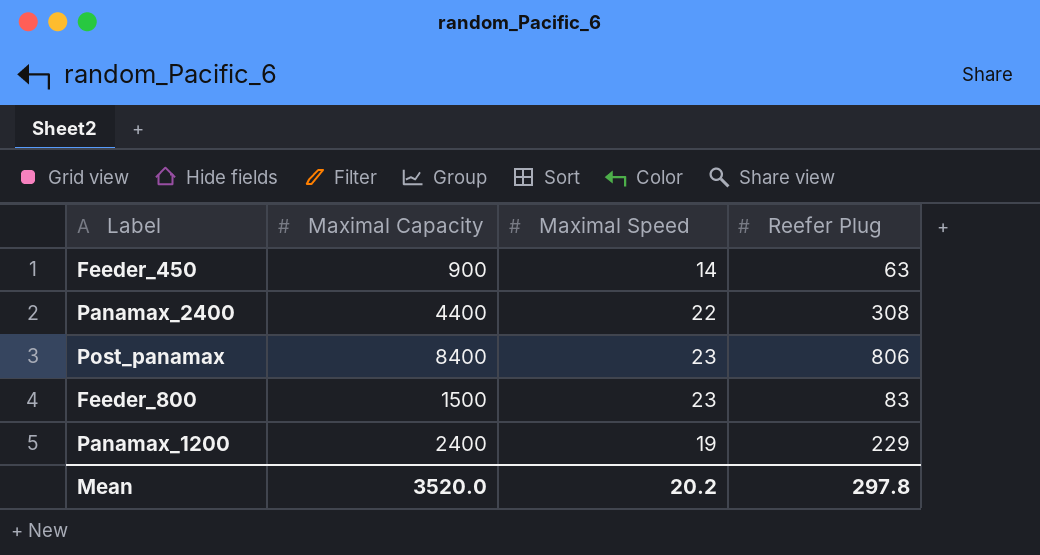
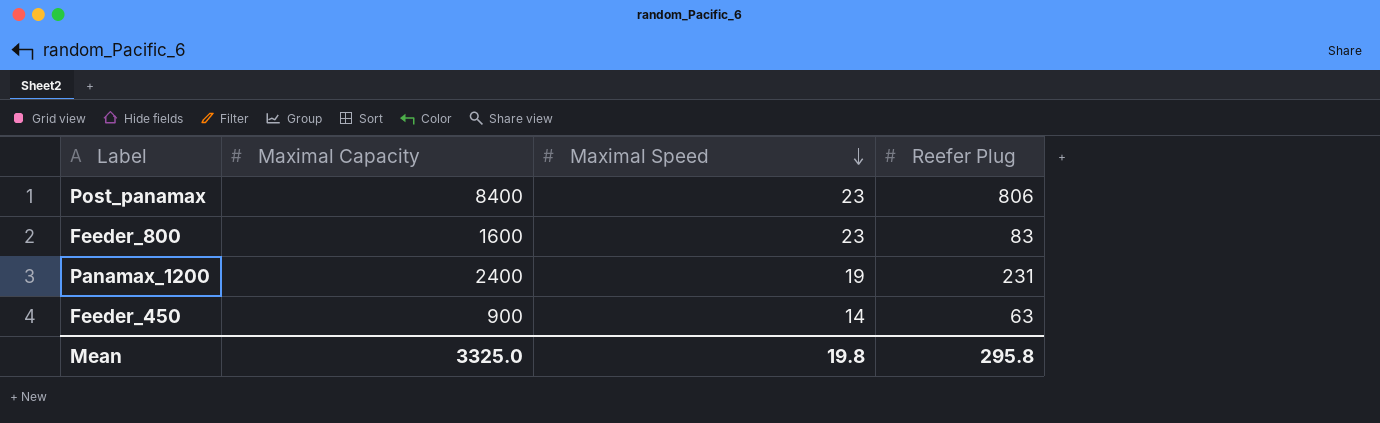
row order: none -> Maximal Speed descending
row Panamax_2400: 4400 | 22 | 308 -> none
Feeder_800 | Maximal Capacity: 1500 -> 1600
Panamax_1200 | Reefer Plug: 229 -> 231
Mean | Maximal Capacity: 3520.0 -> 3325.0
Mean | Maximal Speed: 20.2 -> 19.8
Mean | Reefer Plug: 297.8 -> 295.8

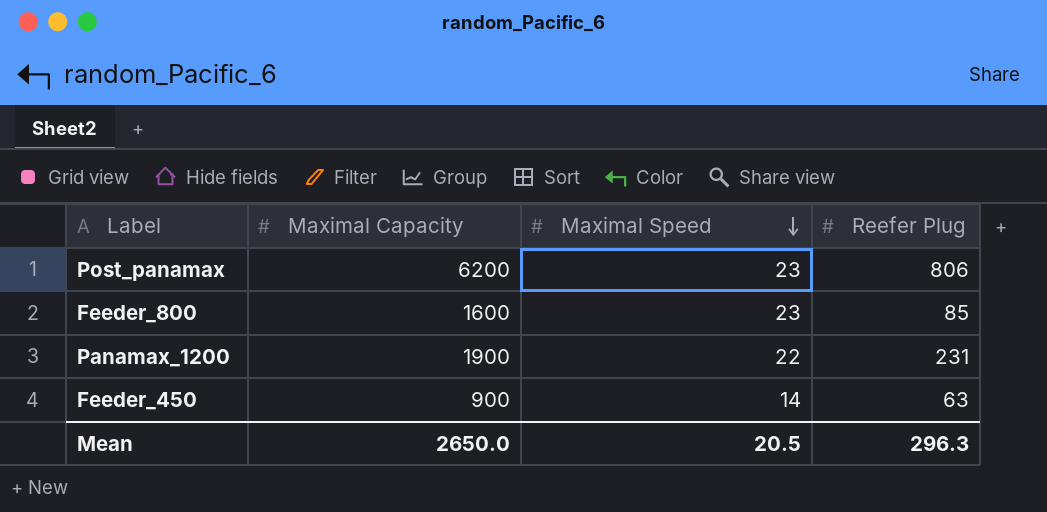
Post_panamax | Maximal Capacity: 8400 -> 6200
Feeder_800 | Reefer Plug: 83 -> 85
Panamax_1200 | Maximal Capacity: 2400 -> 1900
Panamax_1200 | Maximal Speed: 19 -> 22
Mean | Maximal Capacity: 3325.0 -> 2650.0
Mean | Maximal Speed: 19.8 -> 20.5
Mean | Reefer Plug: 295.8 -> 296.3

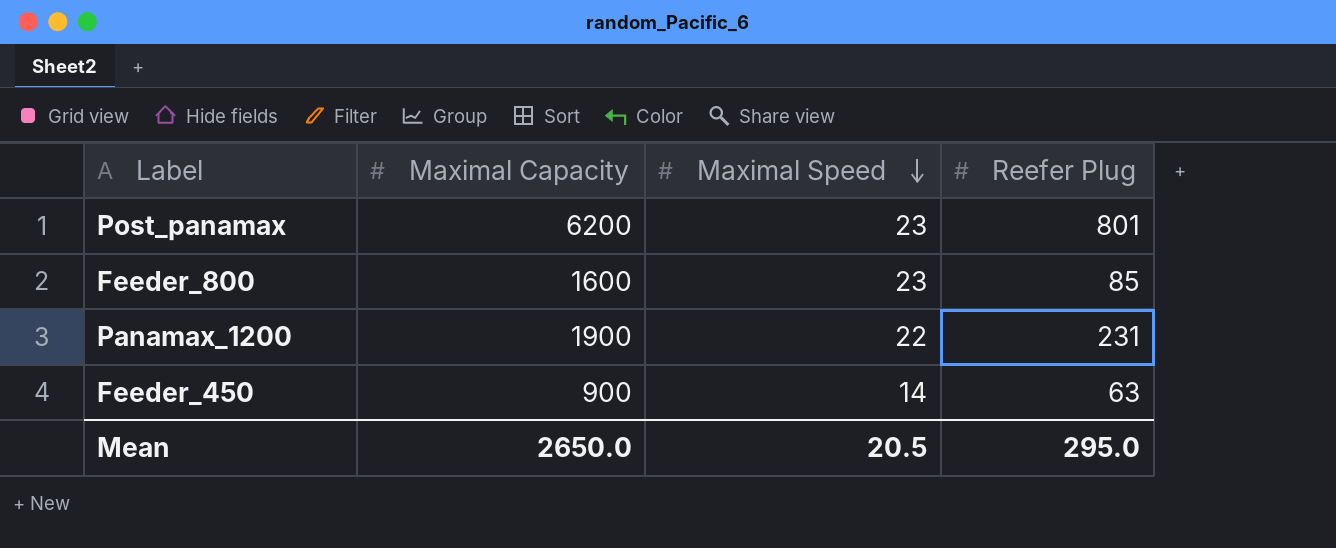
Post_panamax | Reefer Plug: 806 -> 801
Mean | Reefer Plug: 296.3 -> 295.0

